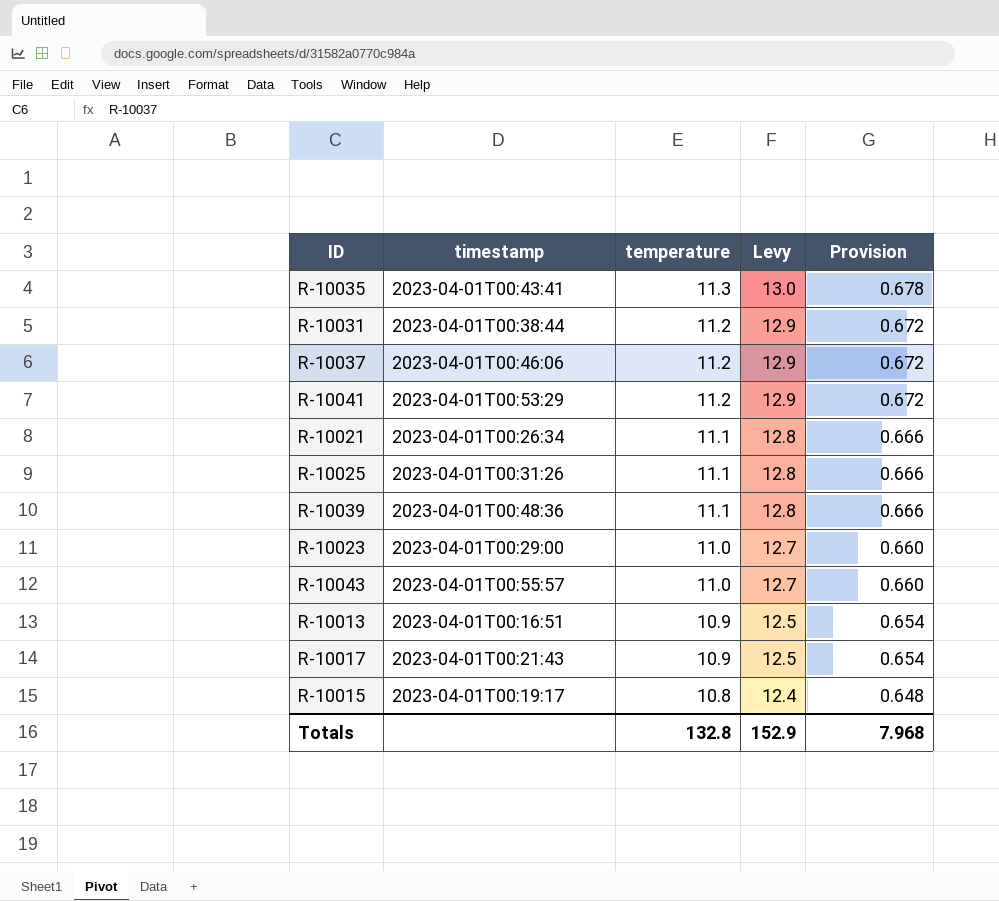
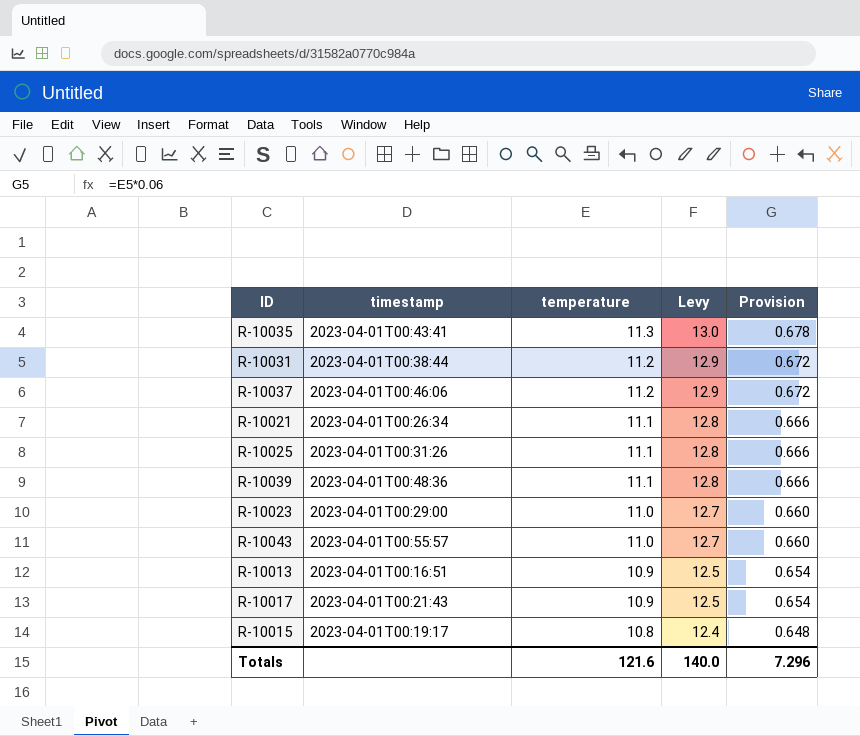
row R-10041: 2023-04-01T00:53:29 | 11.2 | 12.9 | 0.672 -> none
Totals | temperature: 132.8 -> 121.6
Totals | Levy: 152.9 -> 140.0
Totals | Provision: 7.968 -> 7.296

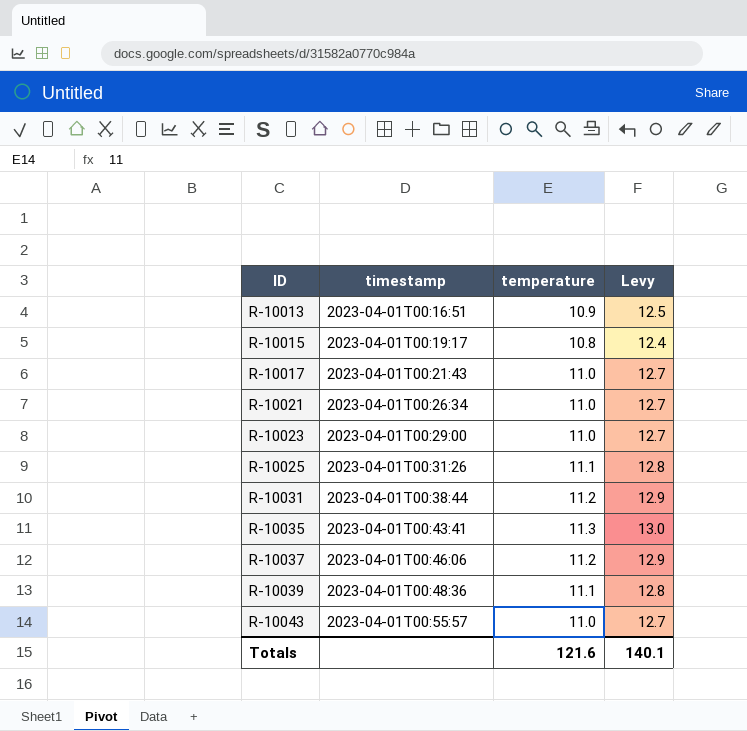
row order: temperature descending -> ID ascending
column Provision | formula: [temperature] * 0.06 -> none
R-10017 | temperature: 10.9 -> 11.0
R-10017 | Levy: 12.5 -> 12.7
R-10021 | temperature: 11.1 -> 11.0
R-10021 | Levy: 12.8 -> 12.7
Totals | Levy: 140.0 -> 140.1

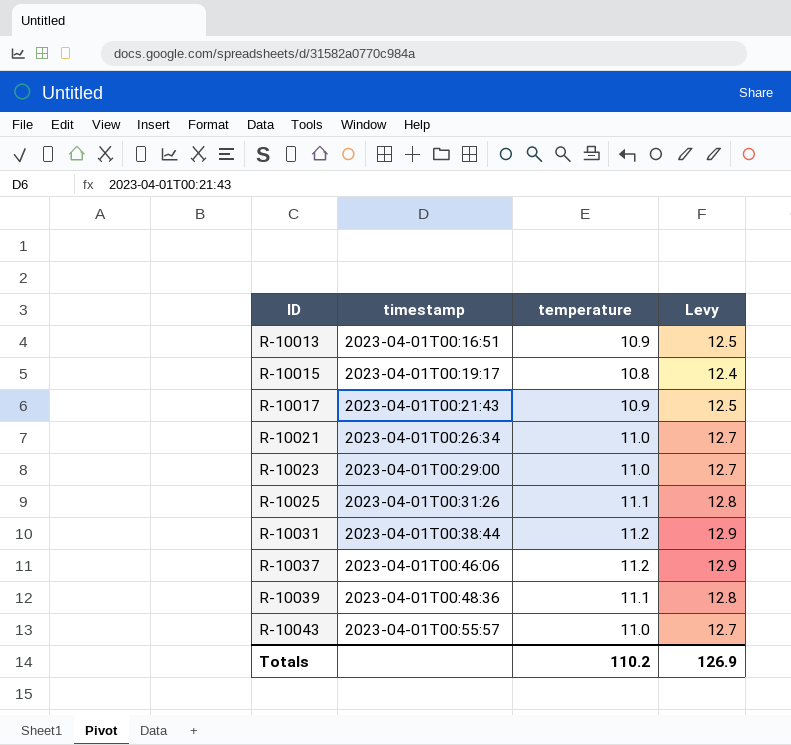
row R-10035: 2023-04-01T00:43:41 | 11.3 | 13.0 -> none
R-10017 | temperature: 11.0 -> 10.9
R-10017 | Levy: 12.7 -> 12.5
Totals | temperature: 121.6 -> 110.2
Totals | Levy: 140.1 -> 126.9

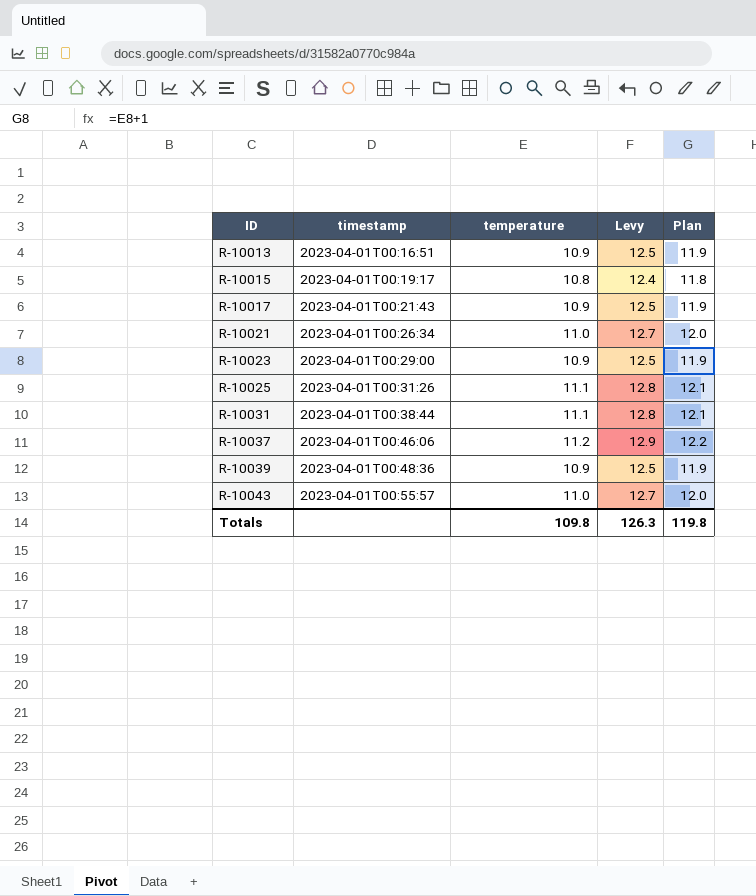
column Plan | formula: none -> [temperature] + 1
R-10023 | temperature: 11.0 -> 10.9
R-10023 | Levy: 12.7 -> 12.5
R-10031 | temperature: 11.2 -> 11.1
R-10031 | Levy: 12.9 -> 12.8
R-10039 | temperature: 11.1 -> 10.9
R-10039 | Levy: 12.8 -> 12.5
Totals | temperature: 110.2 -> 109.8
Totals | Levy: 126.9 -> 126.3

